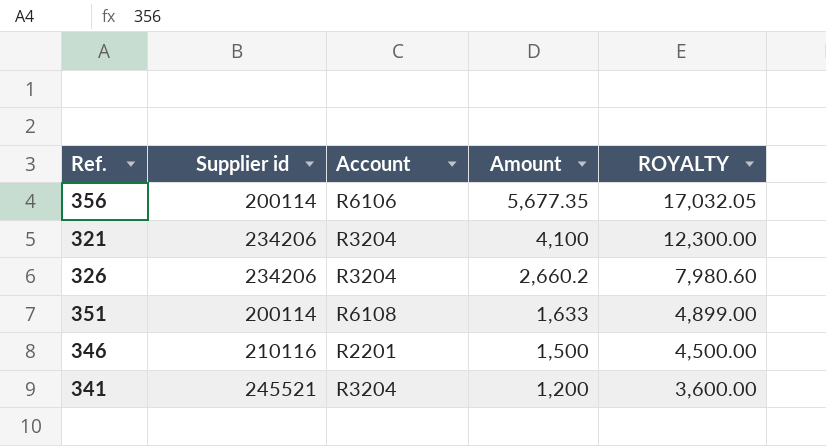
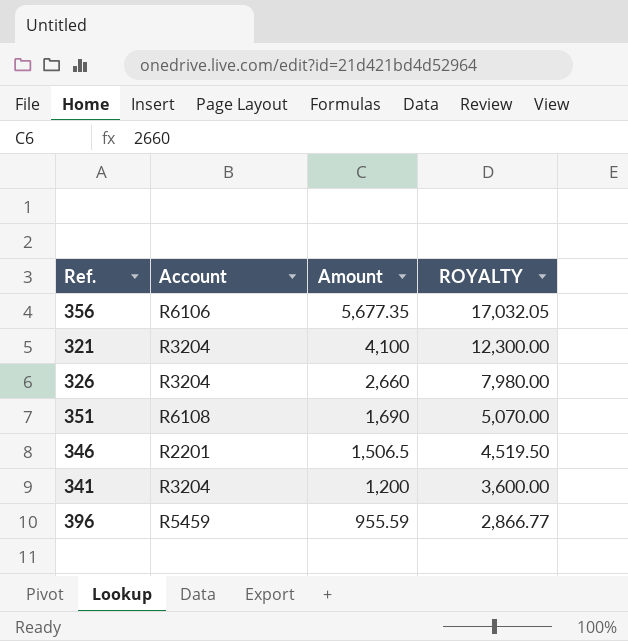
column Supplier id | position: 2 -> none
326 | Amount: 2,660.2 -> 2,660
326 | ROYALTY: 7,980.60 -> 7,980.00
351 | Amount: 1,633 -> 1,690
351 | ROYALTY: 4,899.00 -> 5,070.00
346 | Amount: 1,500 -> 1,506.5
346 | ROYALTY: 4,500.00 -> 4,519.50
row 396: none -> R5459 | 955.59 | 2,866.77

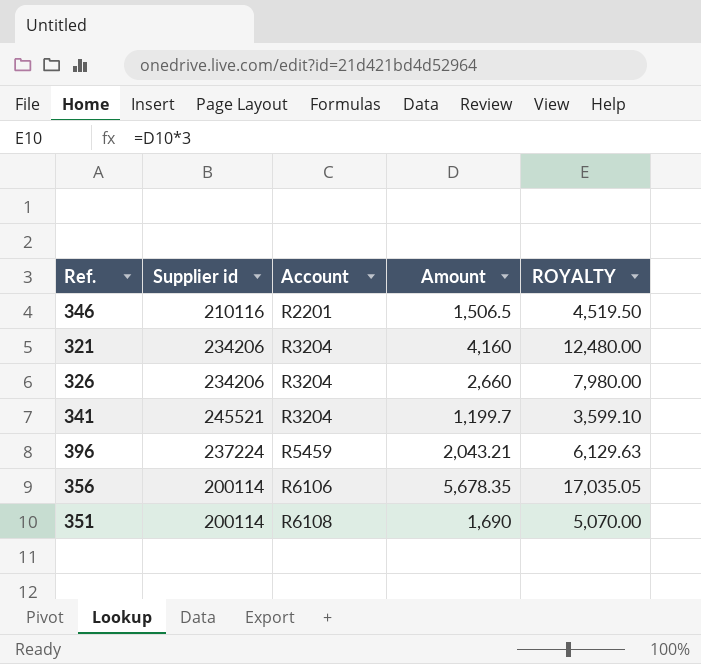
row order: Amount descending -> Account ascending
column Supplier id | position: none -> 2
321 | Amount: 4,100 -> 4,160
321 | ROYALTY: 12,300.00 -> 12,480.00
341 | Amount: 1,200 -> 1,199.7
341 | ROYALTY: 3,600.00 -> 3,599.10
396 | Amount: 955.59 -> 2,043.21
396 | ROYALTY: 2,866.77 -> 6,129.63
356 | Amount: 5,677.35 -> 5,678.35
356 | ROYALTY: 17,032.05 -> 17,035.05

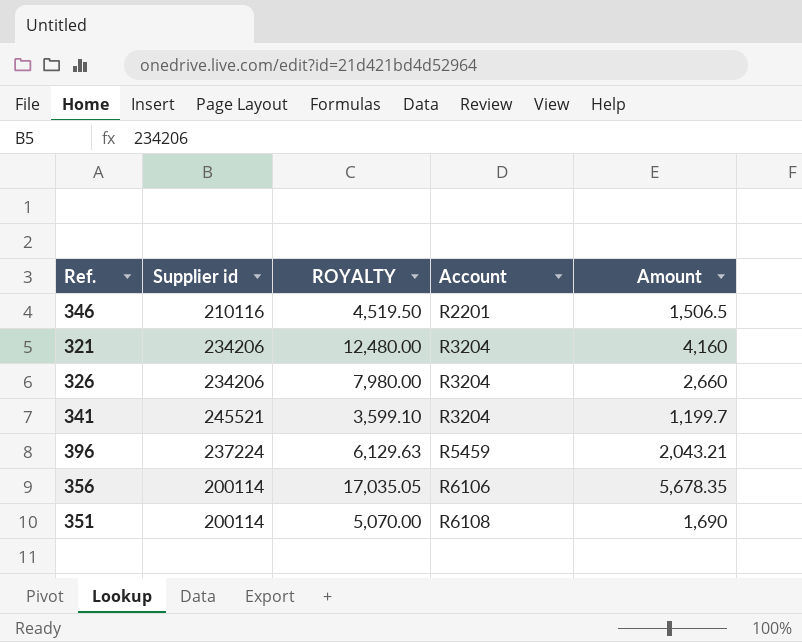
column ROYALTY | position: 5 -> 3

